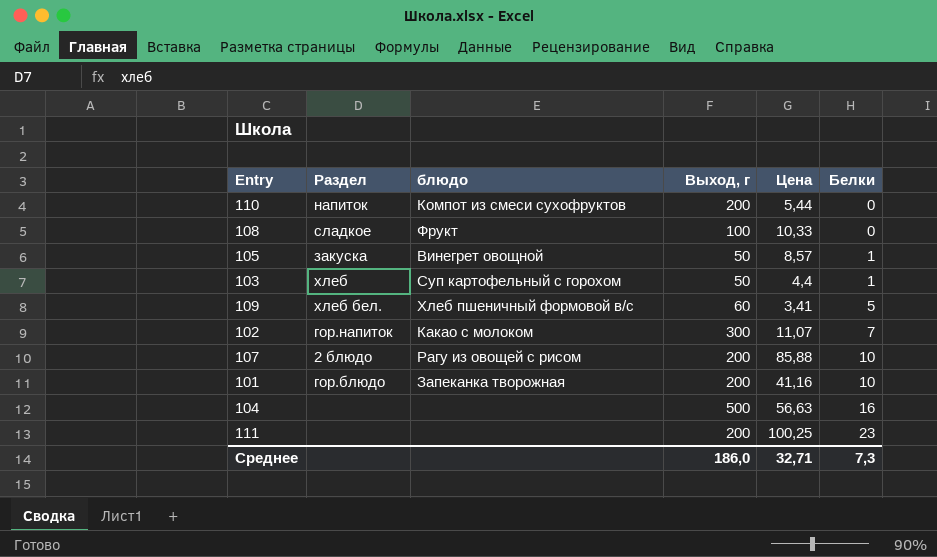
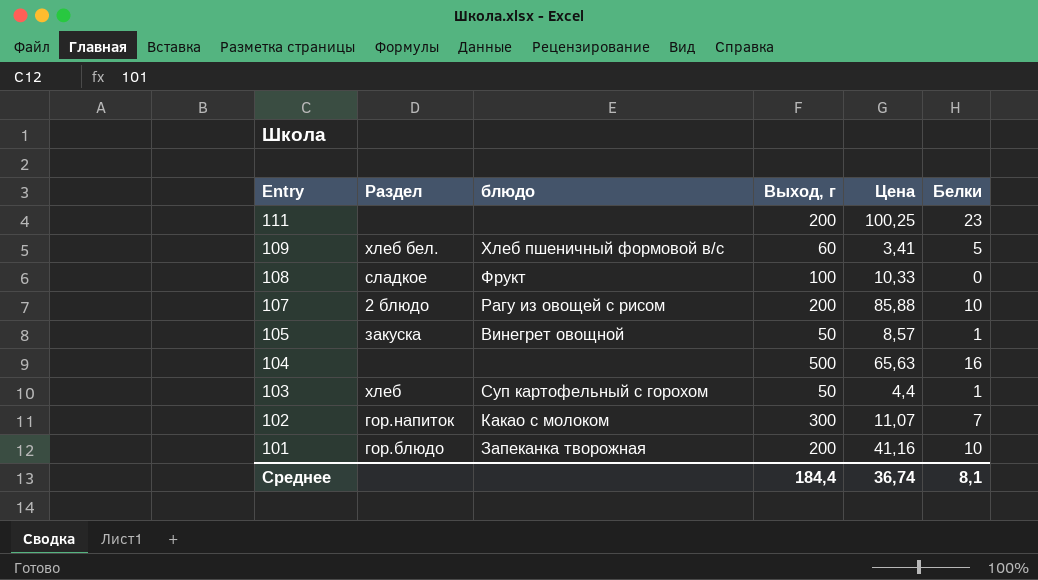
row order: Белки ascending -> Entry descending
row 110: напиток | Компот из смеси сухофруктов | 200 | 5,44 | 0 -> none
104 | Цена: 56,63 -> 65,63
Среднее | Выход, г: 186,0 -> 184,4
Среднее | Цена: 32,71 -> 36,74
Среднее | Белки: 7,3 -> 8,1

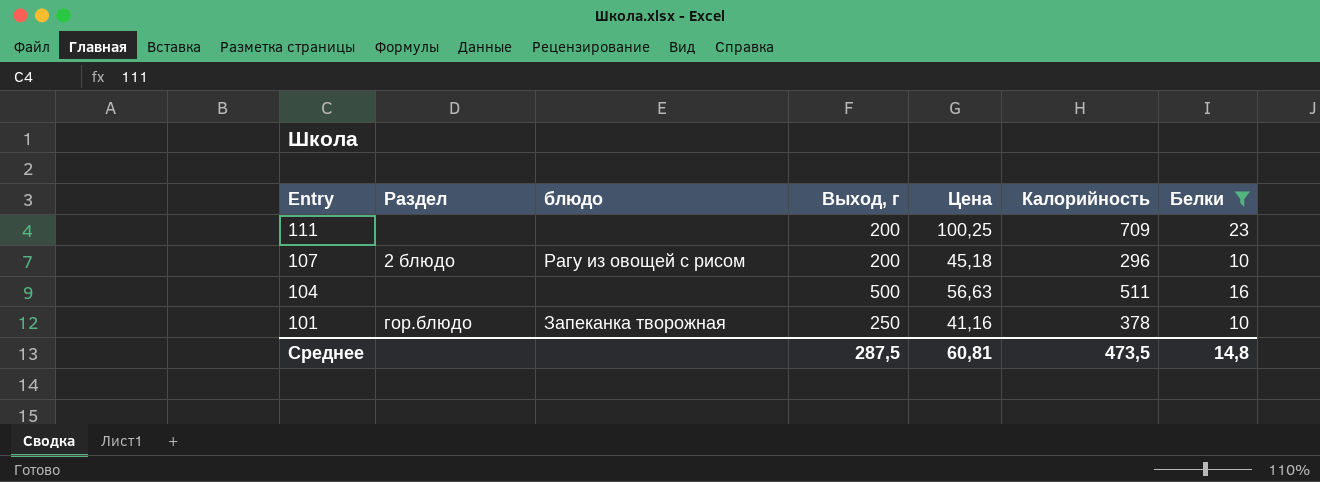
filter: none -> Белки >= 10
column Калорийность | position: none -> 6
107 | Цена: 85,88 -> 45,18
104 | Цена: 65,63 -> 56,63
101 | Выход, г: 200 -> 250
Среднее | Выход, г: 184,4 -> 287,5
Среднее | Цена: 36,74 -> 60,81
Среднее | Белки: 8,1 -> 14,8

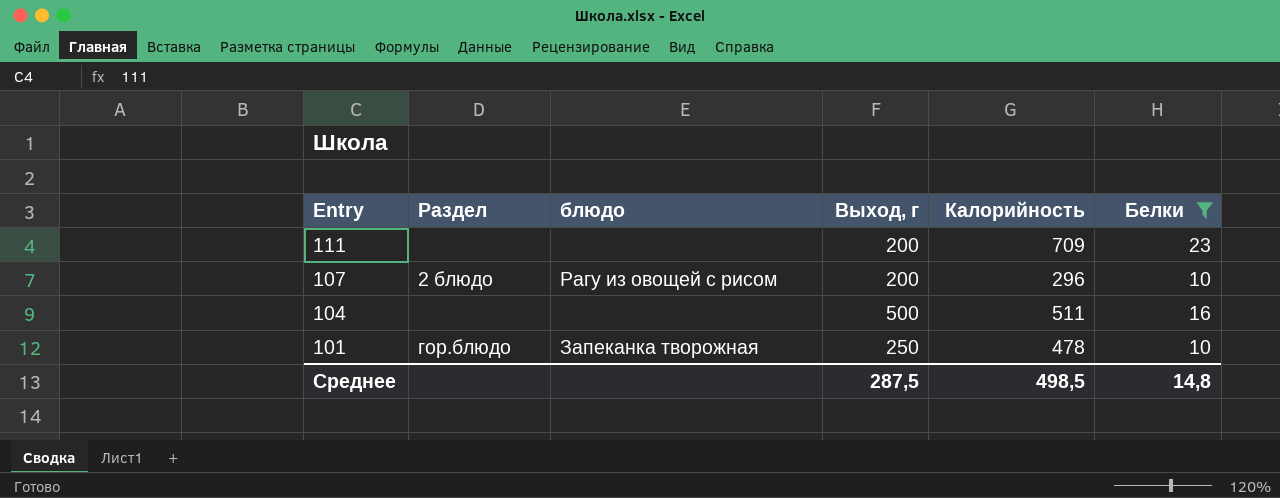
column Цена | position: 5 -> none
101 | Калорийность: 378 -> 478
Среднее | Калорийность: 473,5 -> 498,5

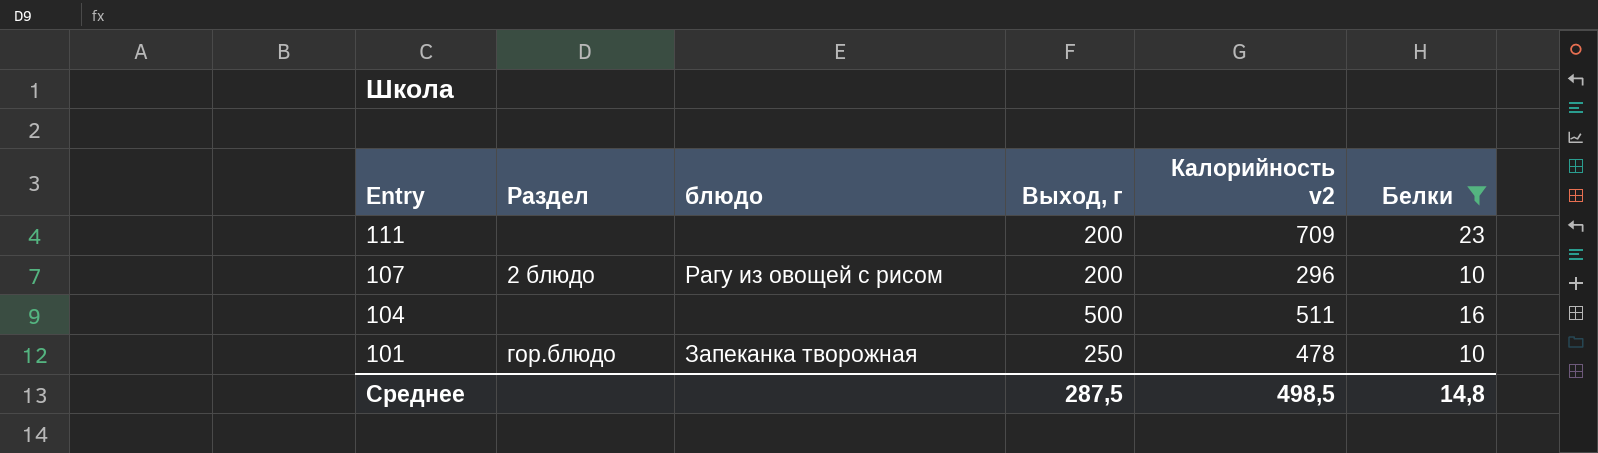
column name: Калорийность -> Калорийность v2

